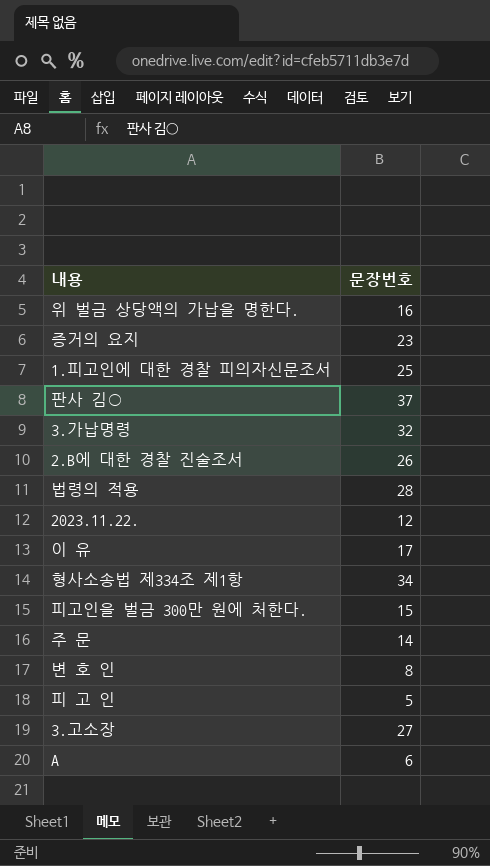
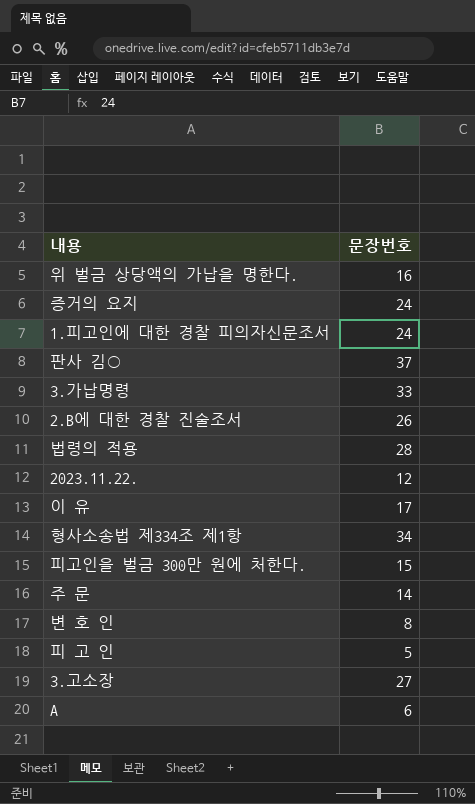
증거의 요지 | 문장번호: 23 -> 24
1.피고인에 대한 경찰 피의자신문조서 | 문장번호: 25 -> 24
3.가납명령 | 문장번호: 32 -> 33

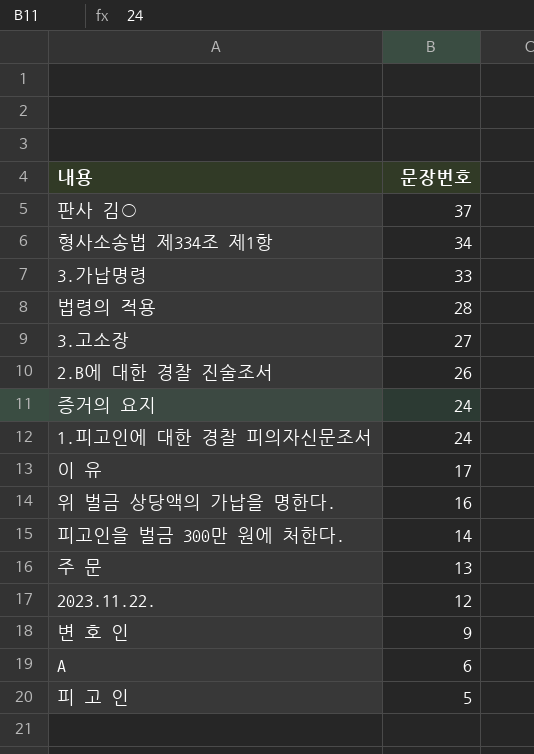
row order: none -> 문장번호 descending
피고인을 벌금 300만 원에 처한다. | 문장번호: 15 -> 14
주 문 | 문장번호: 14 -> 13
변 호 인 | 문장번호: 8 -> 9

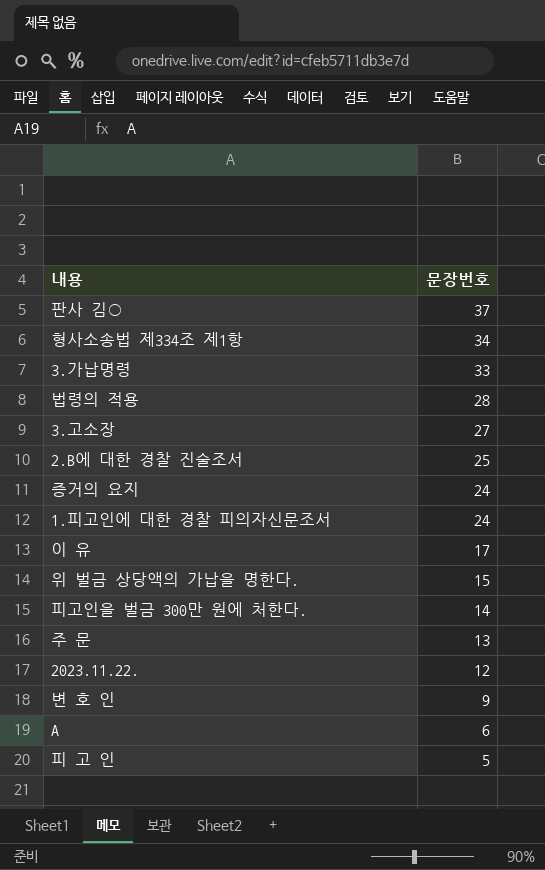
2.B에 대한 경찰 진술조서 | 문장번호: 26 -> 25
위 벌금 상당액의 가납을 명한다. | 문장번호: 16 -> 15

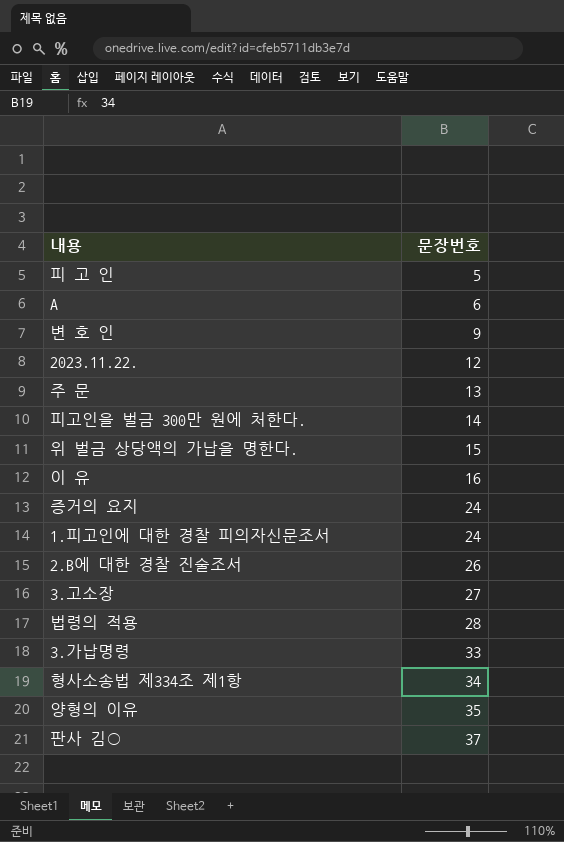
row order: 문장번호 descending -> 문장번호 ascending
이 유 | 문장번호: 17 -> 16
2.B에 대한 경찰 진술조서 | 문장번호: 25 -> 26
row 양형의 이유: none -> 35

